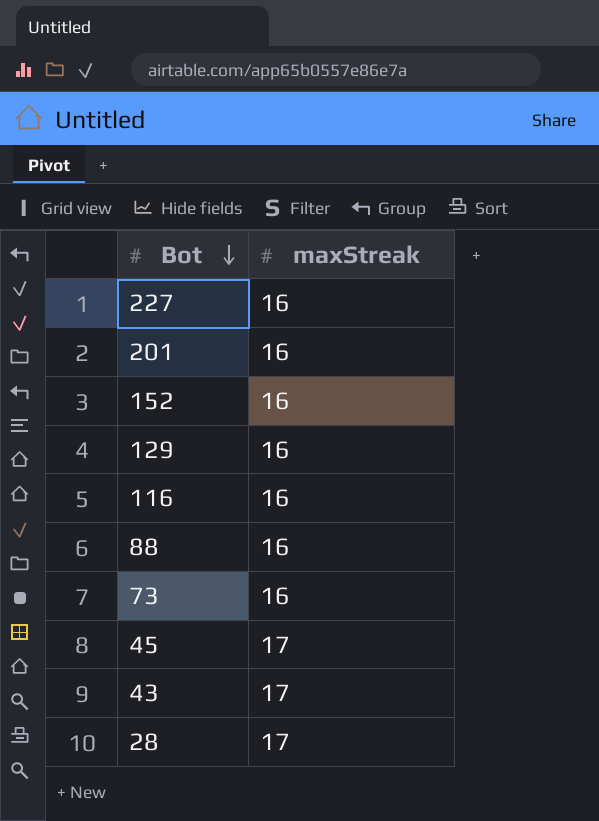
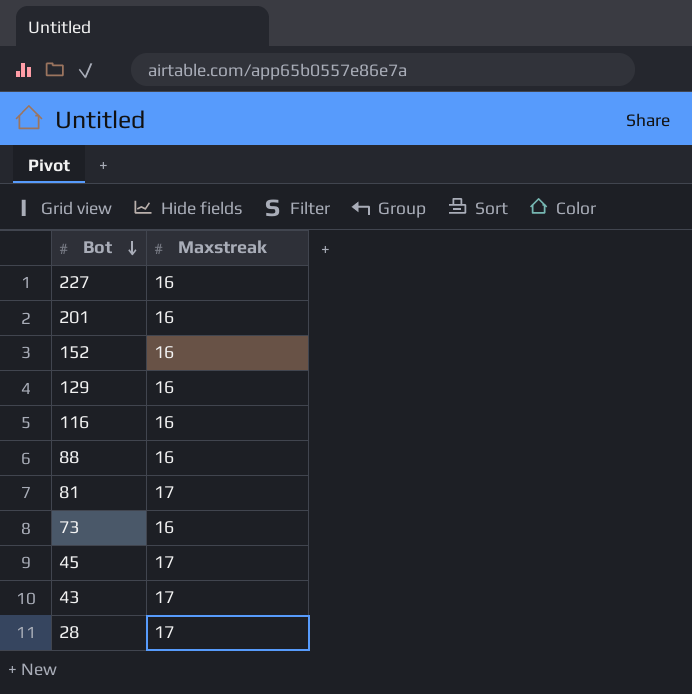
column name: maxStreak -> Maxstreak
row 81: none -> 17

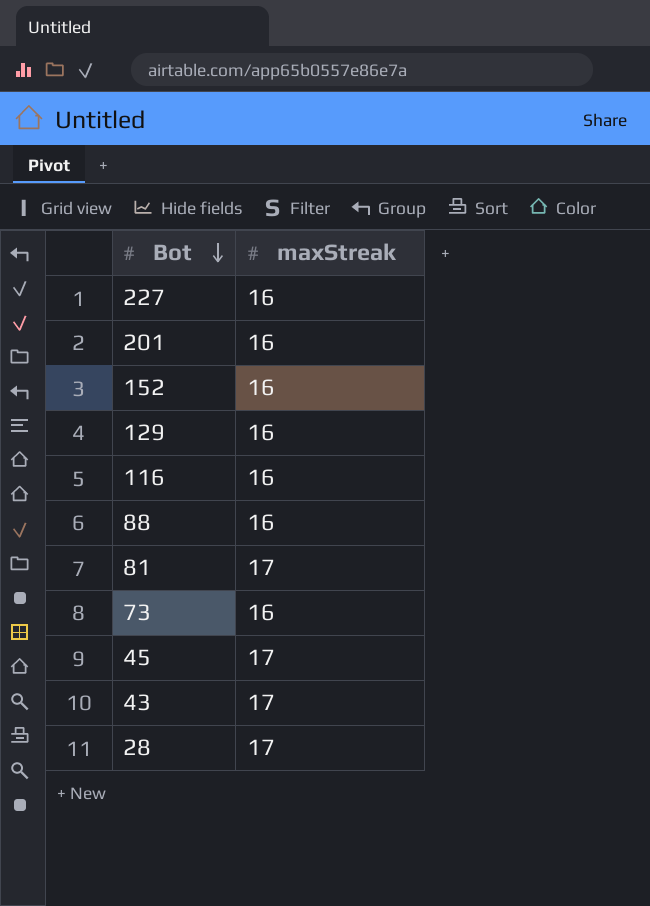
column name: Maxstreak -> maxStreak

